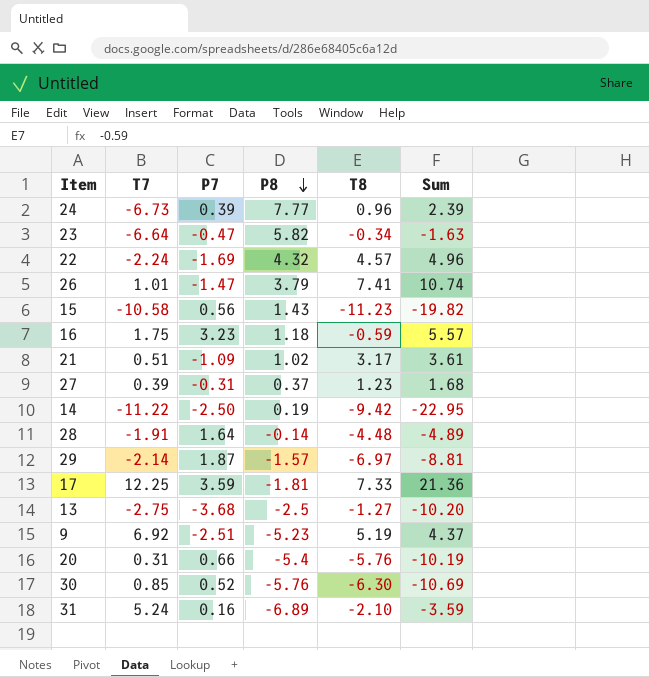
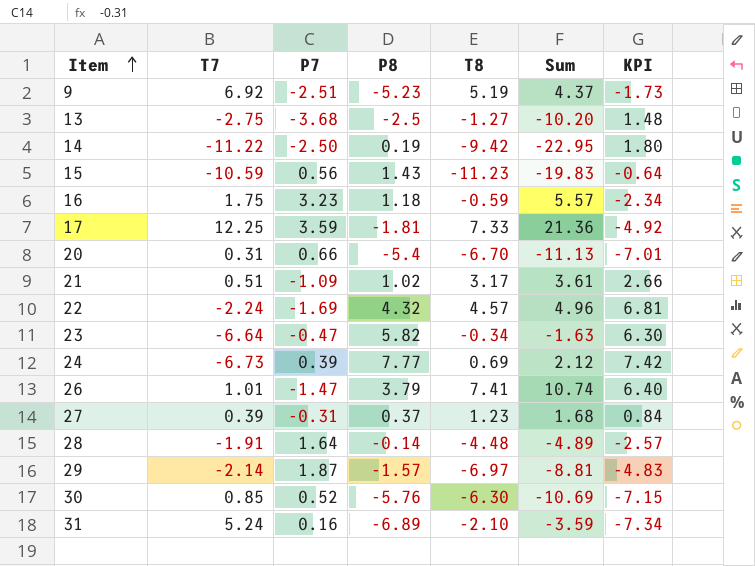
row order: P8 descending -> Item ascending
column KPI | formula: none -> [T8] - [T7]
15 | T7: -10.58 -> -10.59
15 | Sum: -19.82 -> -19.83
20 | T8: -5.76 -> -6.70
20 | Sum: -10.19 -> -11.13
24 | T8: 0.96 -> 0.69
24 | Sum: 2.39 -> 2.12

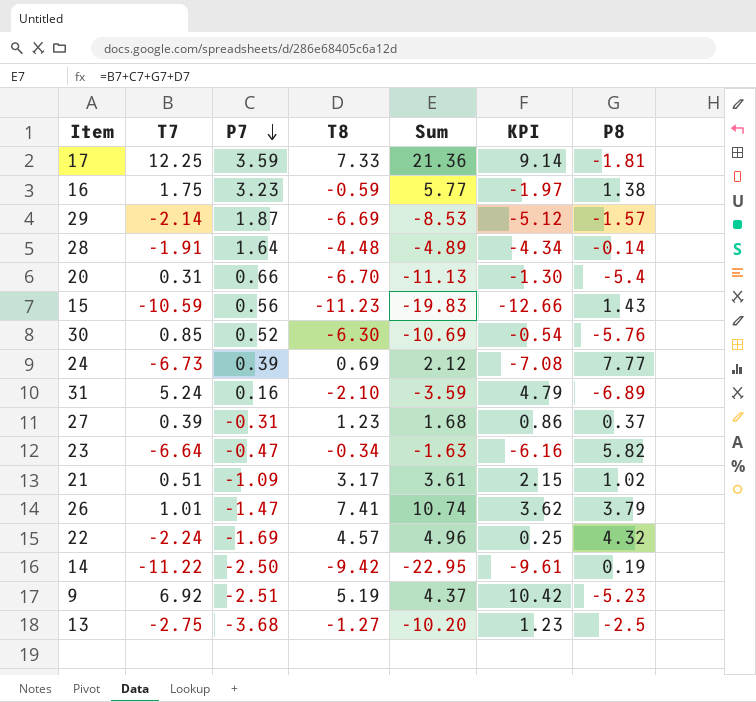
row order: Item ascending -> P7 descending
column KPI | formula: [T8] - [T7] -> [T8] - [P8]
column P8 | position: 4 -> 7
16 | Sum: 5.57 -> 5.77
16 | P8: 1.18 -> 1.38
29 | T8: -6.97 -> -6.69
29 | Sum: -8.81 -> -8.53

